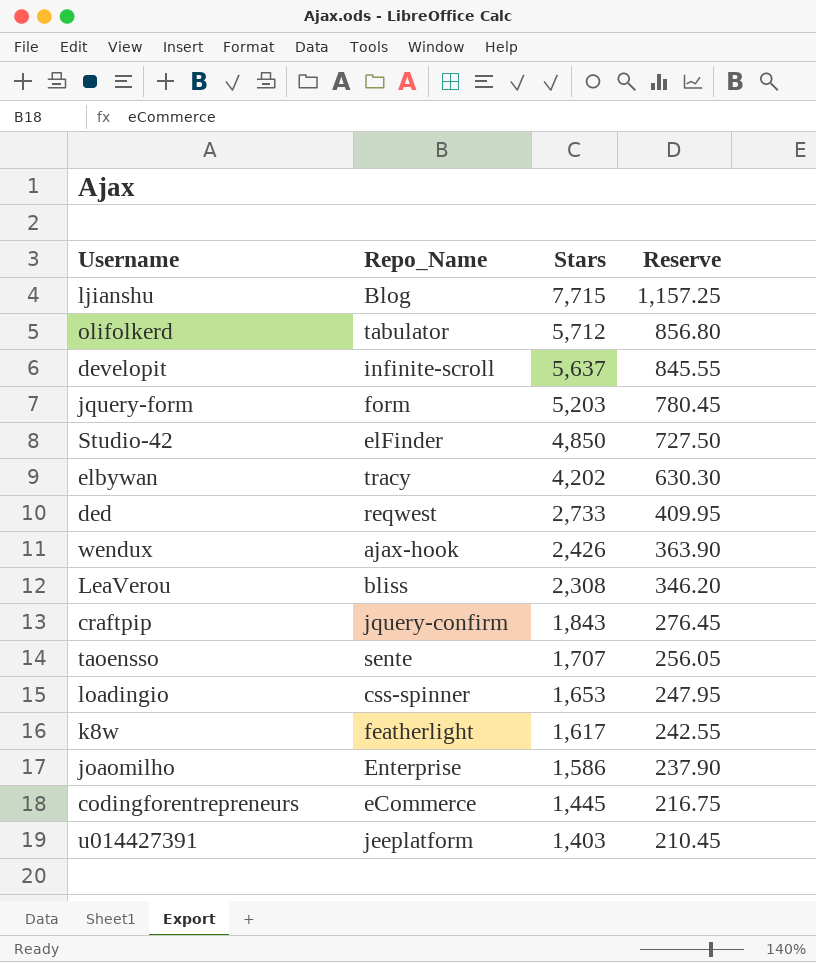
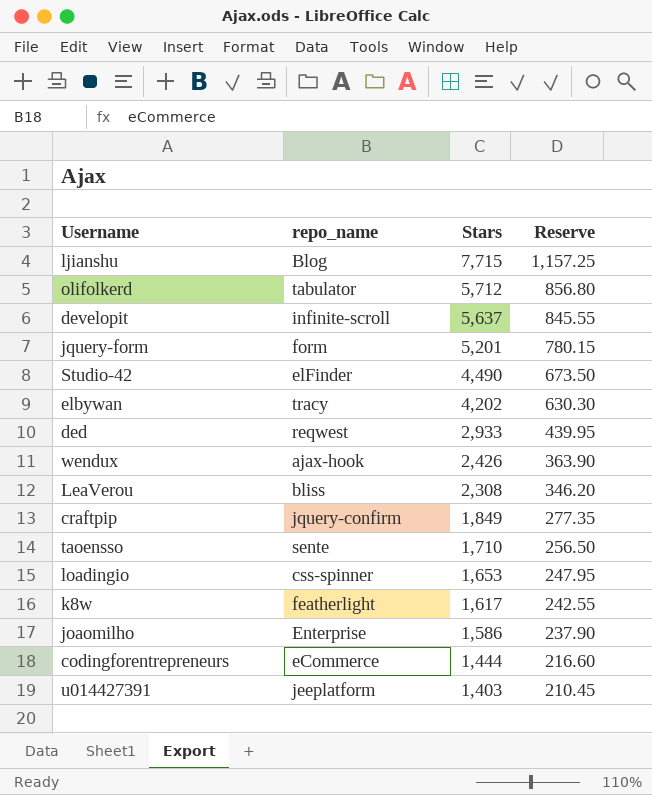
column name: Repo_Name -> repo_name
jquery-form | Stars: 5,203 -> 5,201
jquery-form | Reserve: 780.45 -> 780.15
Studio-42 | Stars: 4,850 -> 4,490
Studio-42 | Reserve: 727.50 -> 673.50
ded | Stars: 2,733 -> 2,933
ded | Reserve: 409.95 -> 439.95
craftpip | Stars: 1,843 -> 1,849
craftpip | Reserve: 276.45 -> 277.35
taoensso | Stars: 1,707 -> 1,710
taoensso | Reserve: 256.05 -> 256.50
codingforentrepreneurs | Stars: 1,445 -> 1,444
codingforentrepreneurs | Reserve: 216.75 -> 216.60

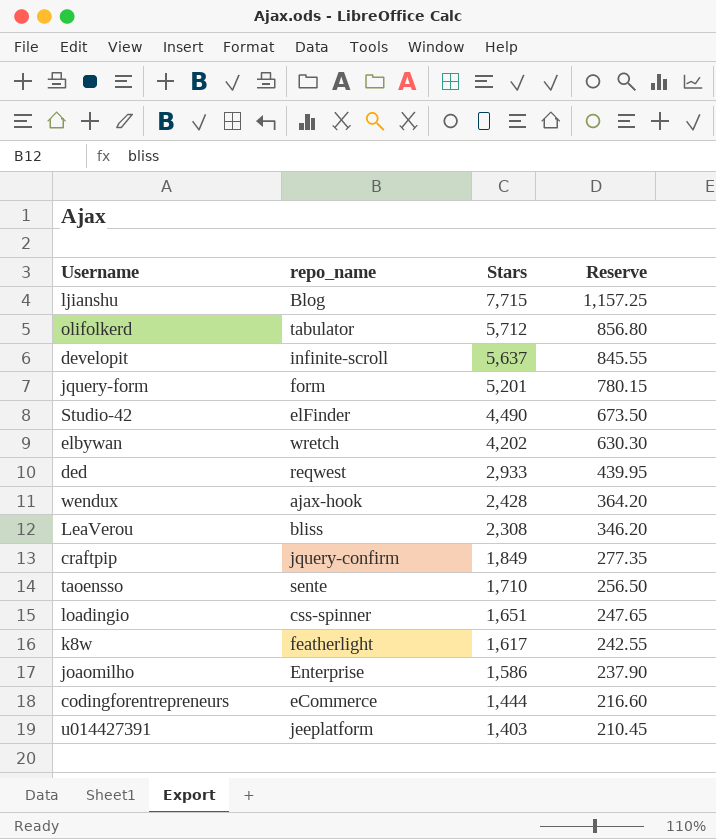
elbywan | repo_name: tracy -> wretch
wendux | Stars: 2,426 -> 2,428
wendux | Reserve: 363.90 -> 364.20
loadingio | Stars: 1,653 -> 1,651
loadingio | Reserve: 247.95 -> 247.65

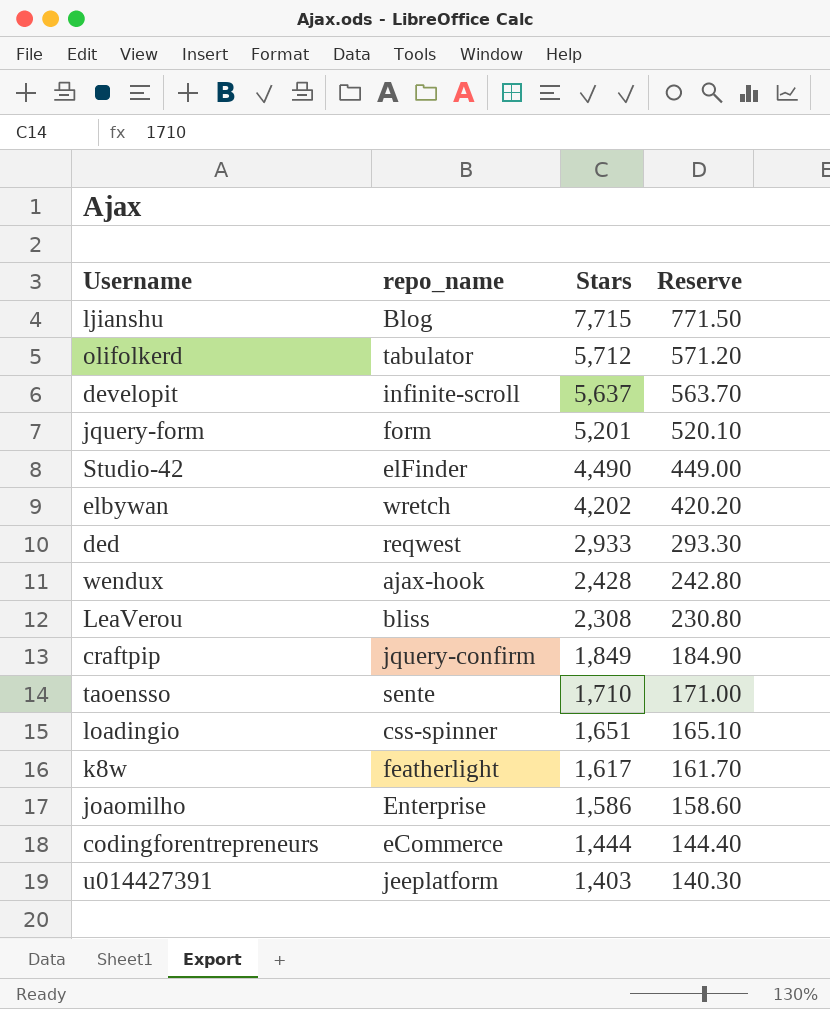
column Reserve | formula: [Stars] * 0.15 -> [Stars] * 0.1

